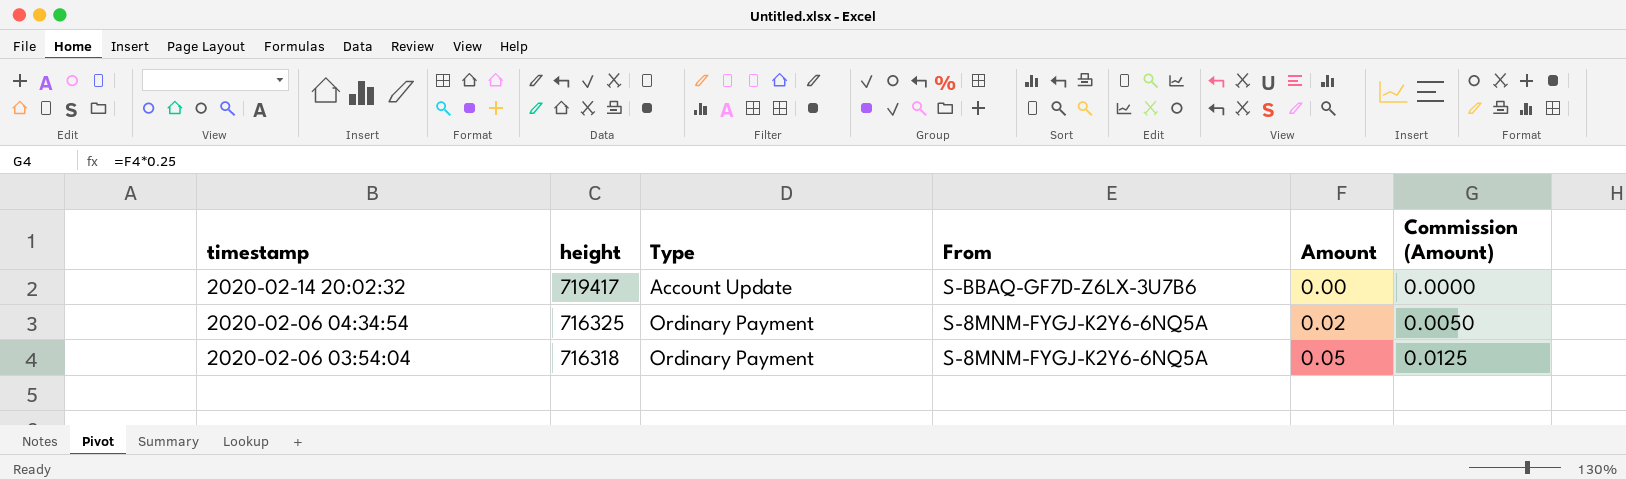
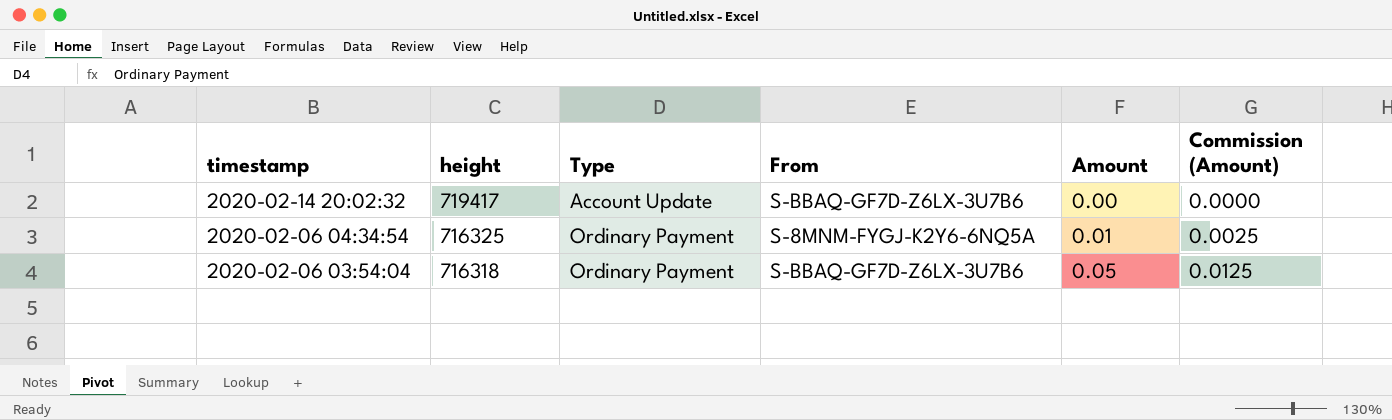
2020-02-06 04:34:54 | Amount: 0.02 -> 0.01
2020-02-06 04:34:54 | Commission (Amount): 0.0050 -> 0.0025
2020-02-06 03:54:04 | From: S-8MNM-FYGJ-K2Y6-6NQ5A -> S-BBAQ-GF7D-Z6LX-3U7B6

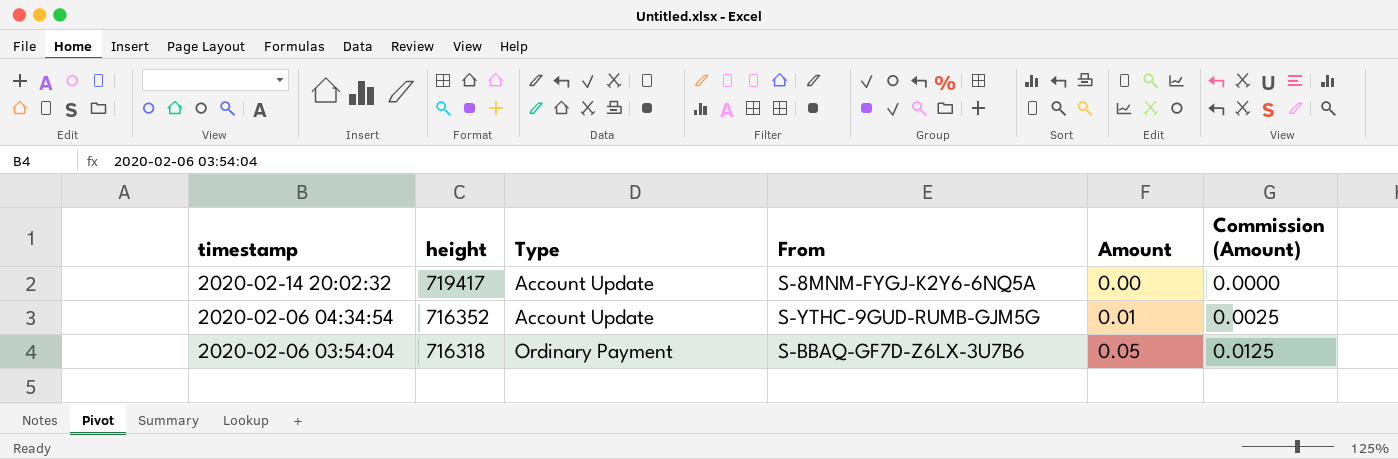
2020-02-14 20:02:32 | From: S-BBAQ-GF7D-Z6LX-3U7B6 -> S-8MNM-FYGJ-K2Y6-6NQ5A
2020-02-06 04:34:54 | height: 716325 -> 716352
2020-02-06 04:34:54 | Type: Ordinary Payment -> Account Update
2020-02-06 04:34:54 | From: S-8MNM-FYGJ-K2Y6-6NQ5A -> S-YTHC-9GUD-RUMB-GJM5G

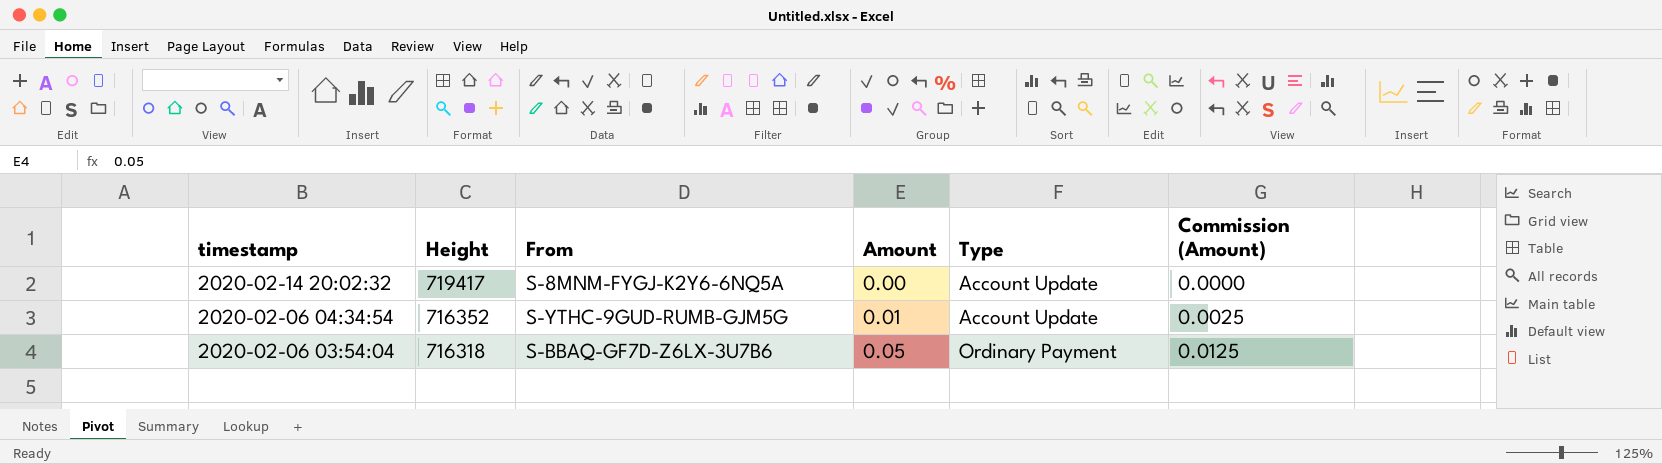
column name: height -> Height
column Type | position: 3 -> 5

